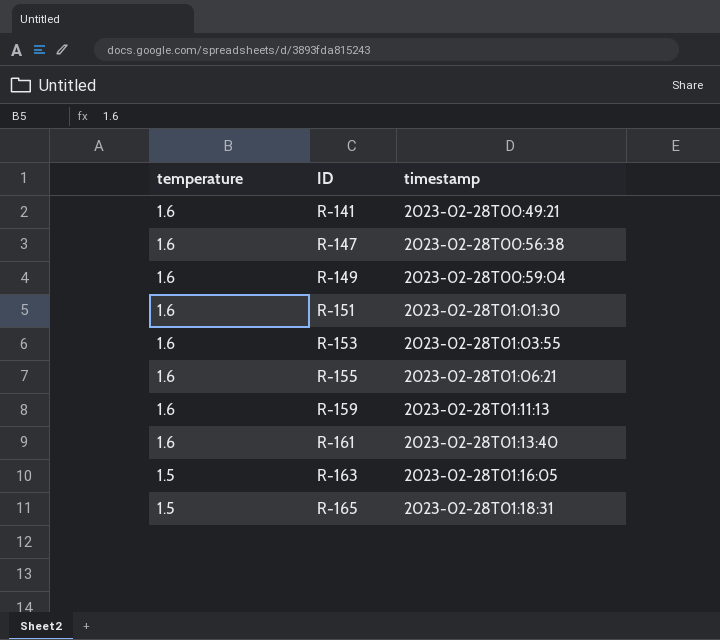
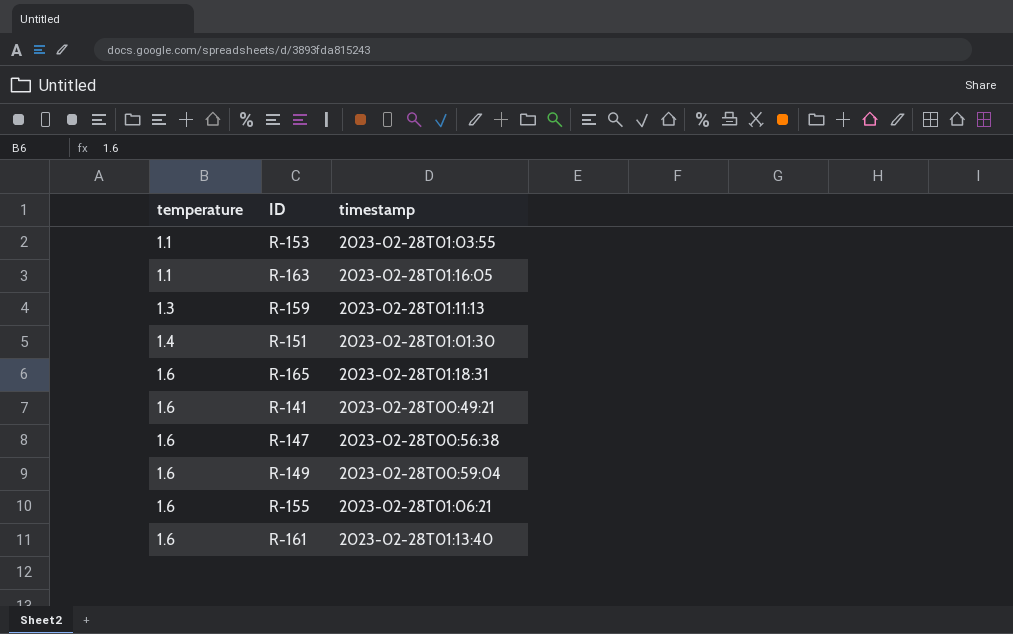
row order: temperature descending -> temperature ascending
R-153 | temperature: 1.6 -> 1.1
R-163 | temperature: 1.5 -> 1.1
R-159 | temperature: 1.6 -> 1.3
R-151 | temperature: 1.6 -> 1.4
R-165 | temperature: 1.5 -> 1.6

